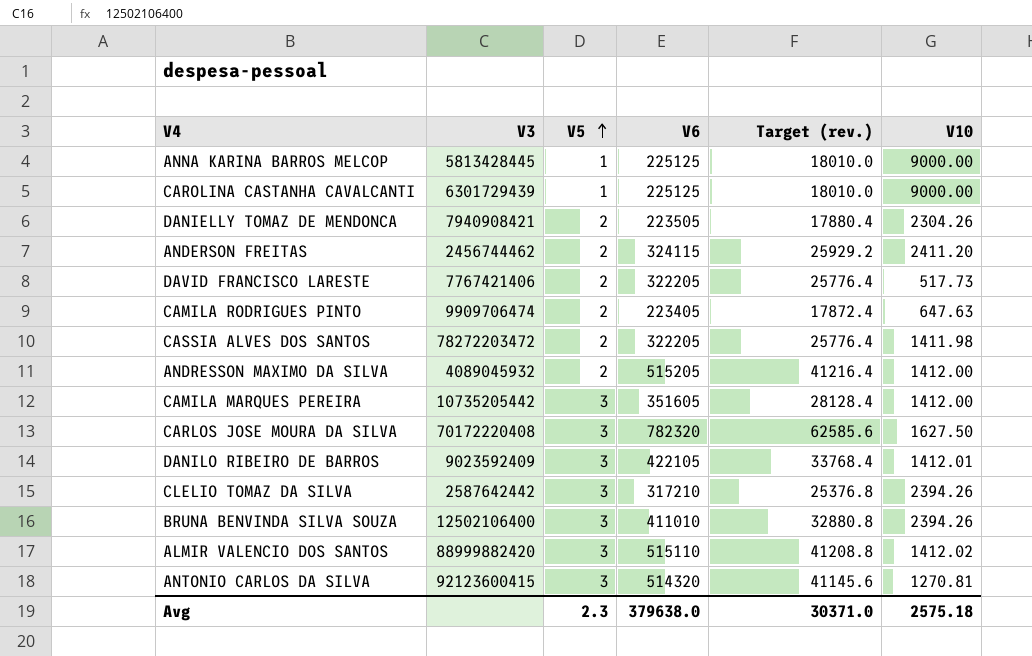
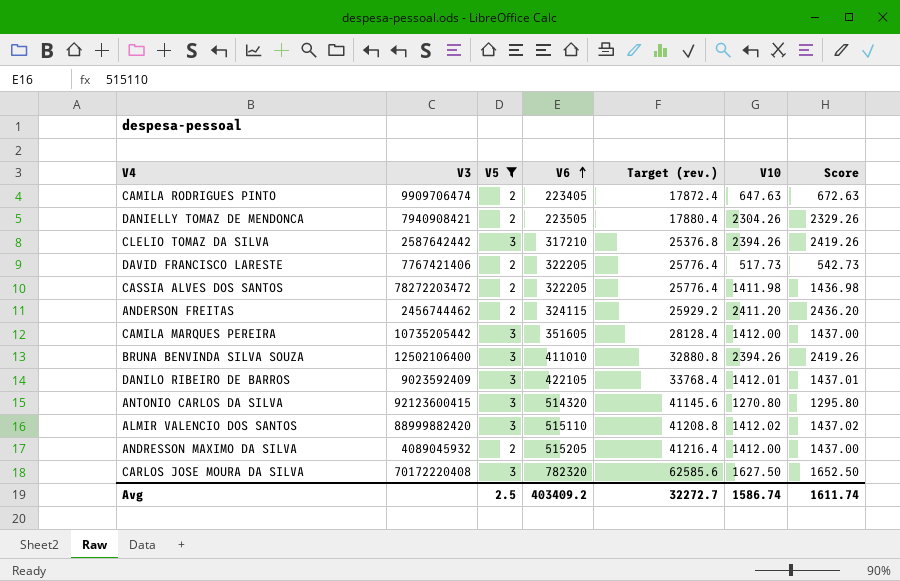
filter: none -> V5 != 1
row order: V5 ascending -> V6 ascending
column Score | formula: none -> [V10] + 25
ANTONIO CARLOS DA SILVA | V10: 1270.81 -> 1270.80
Avg | V5: 2.3 -> 2.5
Avg | V6: 379638.0 -> 403409.2
Avg | Target (rev.): 30371.0 -> 32272.7
Avg | V10: 2575.18 -> 1586.74

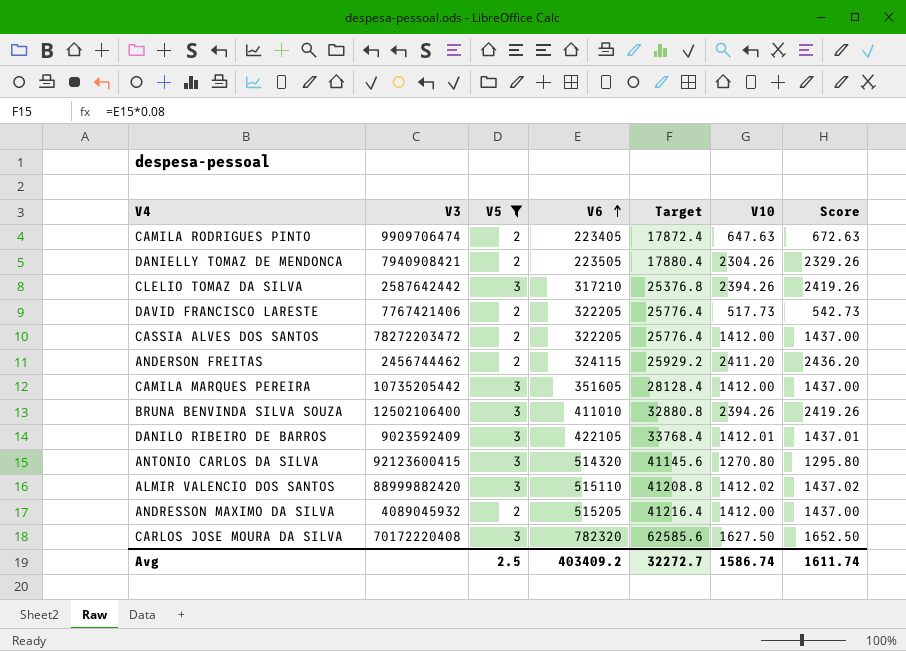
column name: Target (rev.) -> Target
CASSIA ALVES DOS SANTOS | V10: 1411.98 -> 1412.00
CASSIA ALVES DOS SANTOS | Score: 1436.98 -> 1437.00

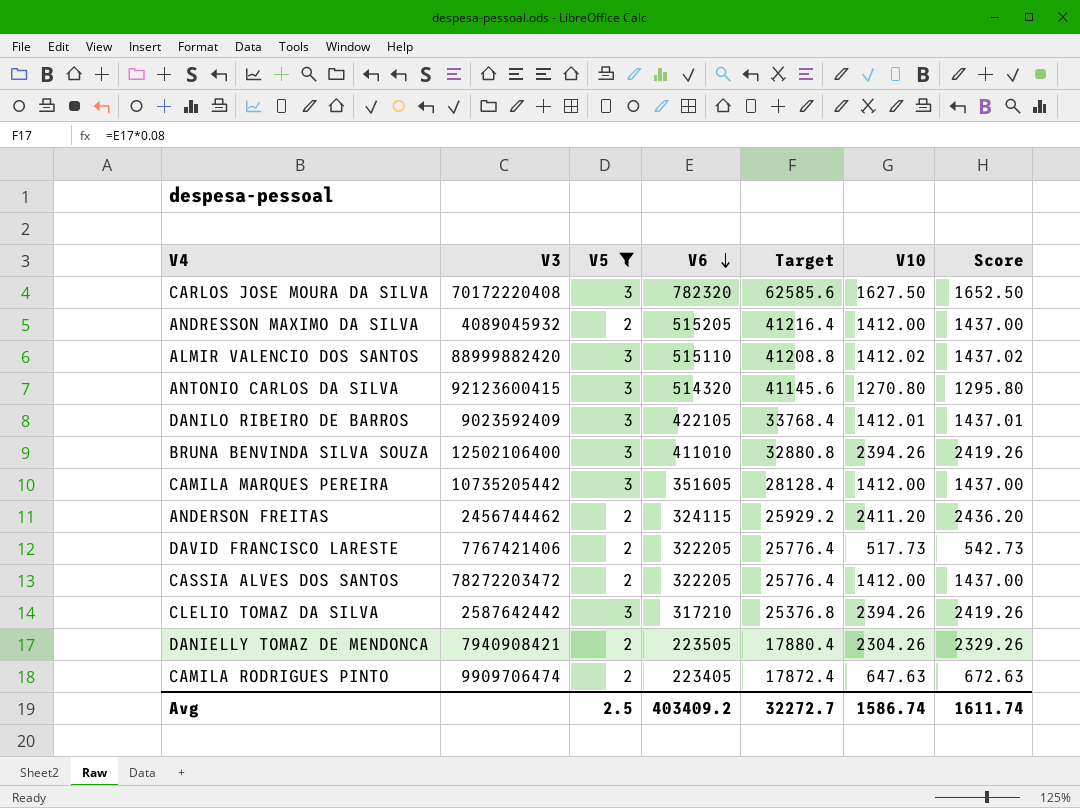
row order: V6 ascending -> V6 descending

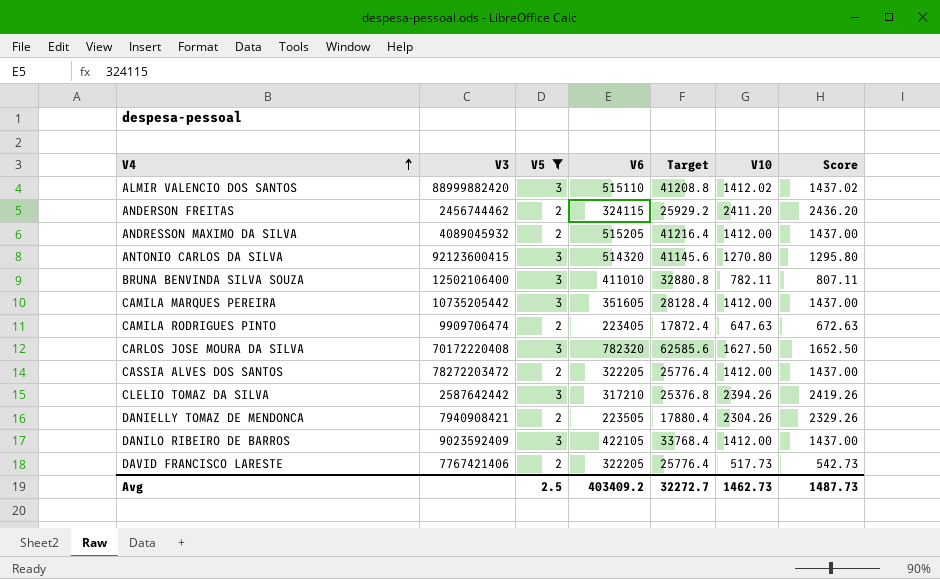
row order: V6 descending -> V4 ascending
BRUNA BENVINDA SILVA SOUZA | V10: 2394.26 -> 782.11
BRUNA BENVINDA SILVA SOUZA | Score: 2419.26 -> 807.11
DANILO RIBEIRO DE BARROS | V10: 1412.01 -> 1412.00
DANILO RIBEIRO DE BARROS | Score: 1437.01 -> 1437.00
Avg | V10: 1586.74 -> 1462.73
Avg | Score: 1611.74 -> 1487.73

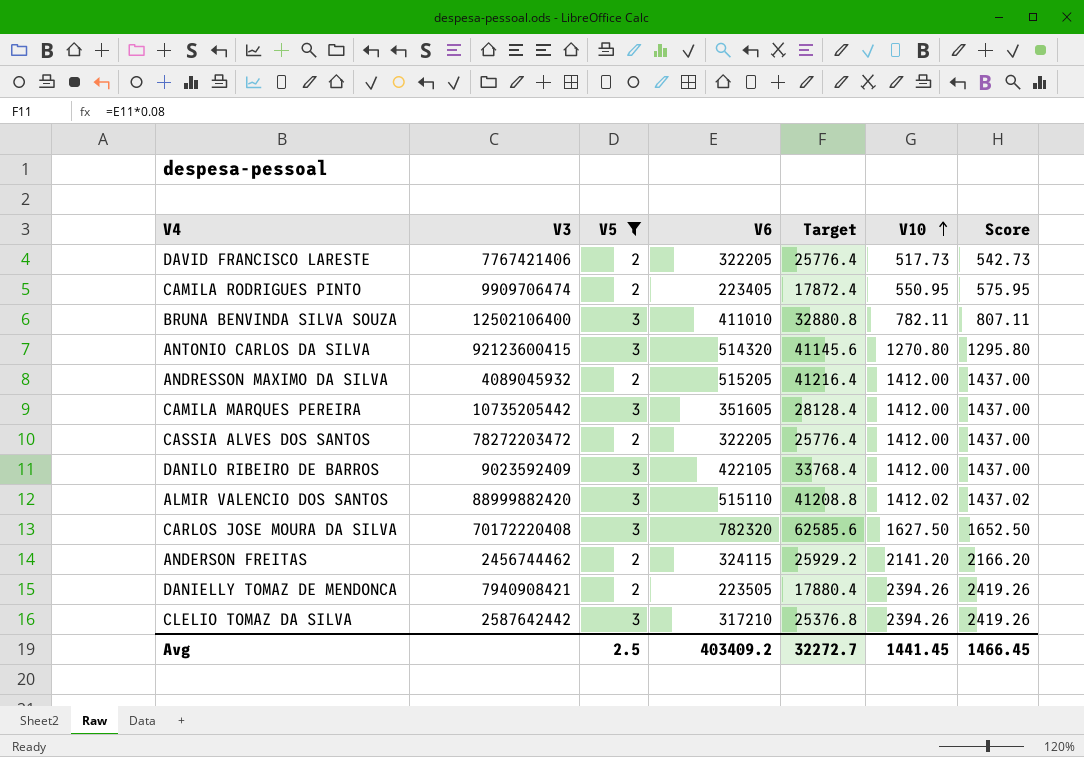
row order: V4 ascending -> V10 ascending
CAMILA RODRIGUES PINTO | V10: 647.63 -> 550.95
CAMILA RODRIGUES PINTO | Score: 672.63 -> 575.95
ANDERSON FREITAS | V10: 2411.20 -> 2141.20
ANDERSON FREITAS | Score: 2436.20 -> 2166.20
DANIELLY TOMAZ DE MENDONCA | V10: 2304.26 -> 2394.26
DANIELLY TOMAZ DE MENDONCA | Score: 2329.26 -> 2419.26
Avg | V10: 1462.73 -> 1441.45
Avg | Score: 1487.73 -> 1466.45

